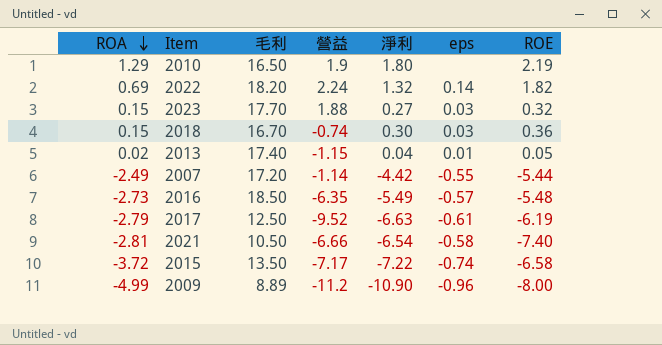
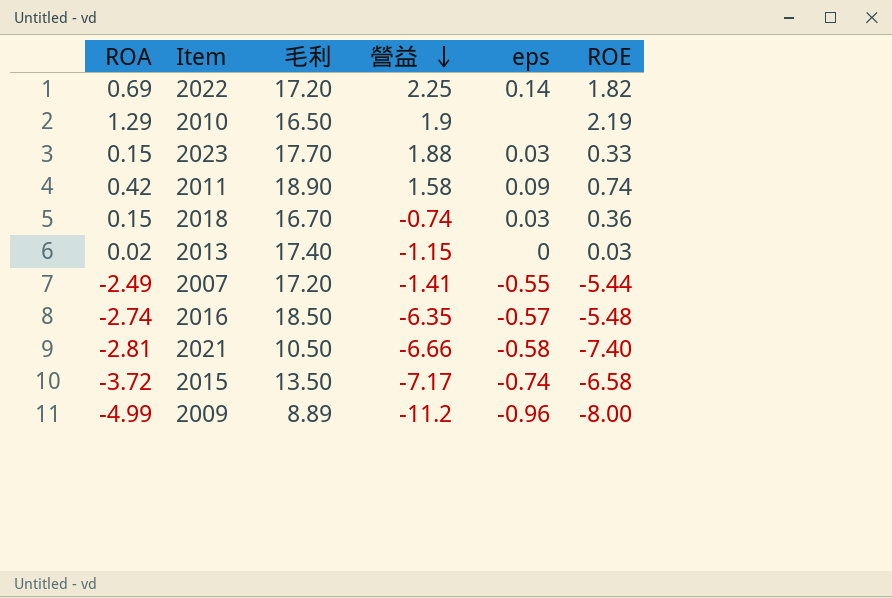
row order: ROA descending -> 營益 descending
column 淨利 | position: 5 -> none
row 2017: -2.79 | 12.50 | -9.52 | -6.63 | -0.61 | -6.19 -> none
2022 | 毛利: 18.20 -> 17.20
2022 | 營益: 2.24 -> 2.25
2023 | ROE: 0.32 -> 0.33
row 2011: none -> 0.42 | 18.90 | 1.58 | 0.09 | 0.74
2013 | eps: 0.01 -> 0
2013 | ROE: 0.05 -> 0.03
2007 | 營益: -1.14 -> -1.41
2016 | ROA: -2.73 -> -2.74

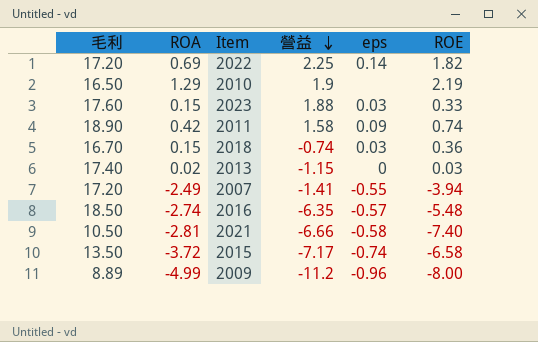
column 毛利 | position: 3 -> 1
2023 | 毛利: 17.70 -> 17.60
2007 | ROE: -5.44 -> -3.94

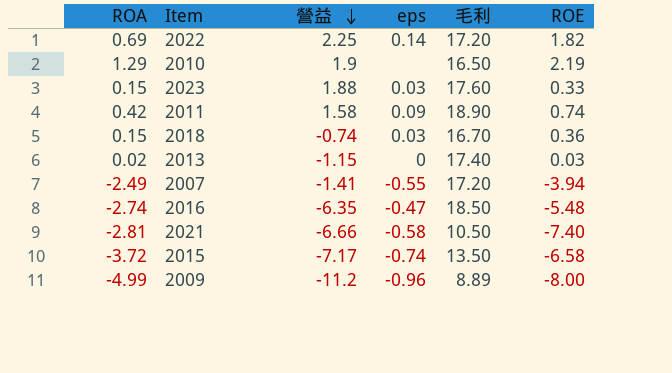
column 毛利 | position: 1 -> 5
2016 | eps: -0.57 -> -0.47

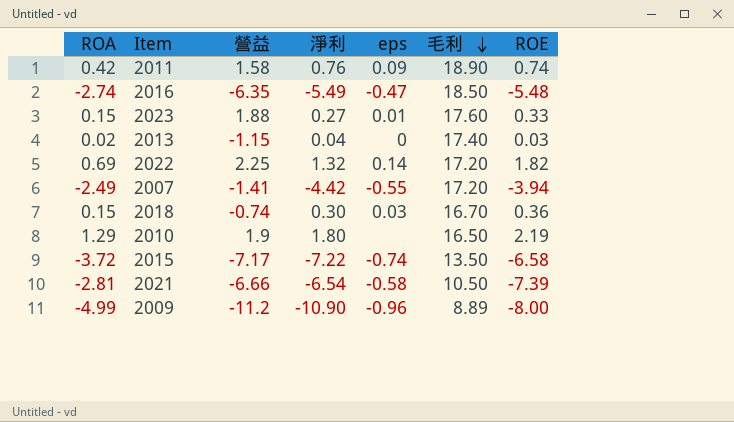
row order: 營益 descending -> 毛利 descending
column 淨利 | position: none -> 4
2023 | eps: 0.03 -> 0.01
2021 | ROE: -7.40 -> -7.39

